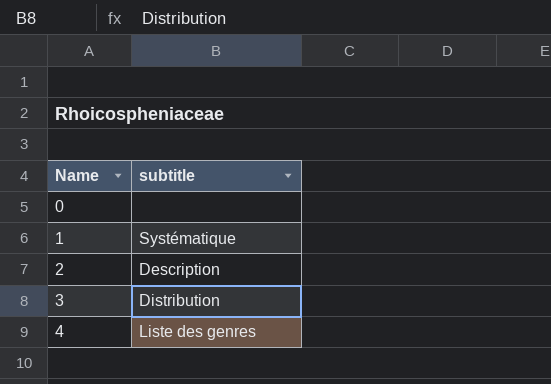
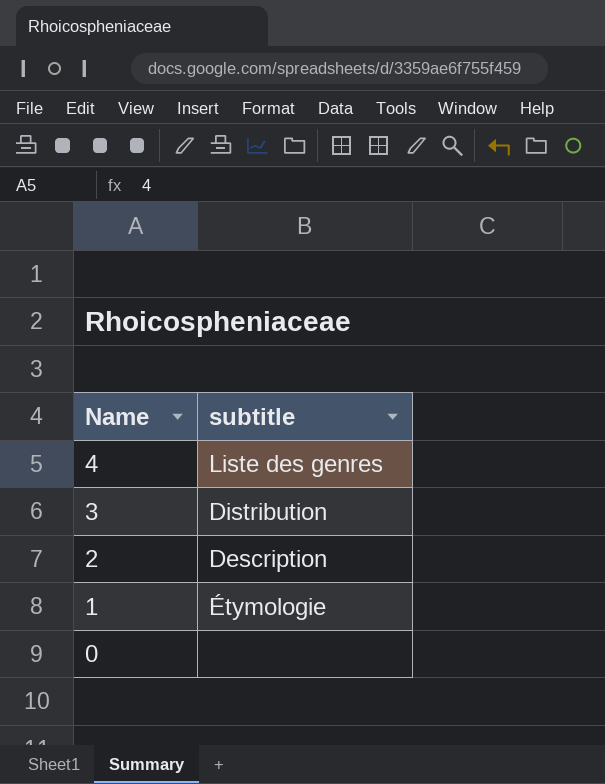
row order: Name ascending -> Name descending
1 | subtitle: Systématique -> Étymologie

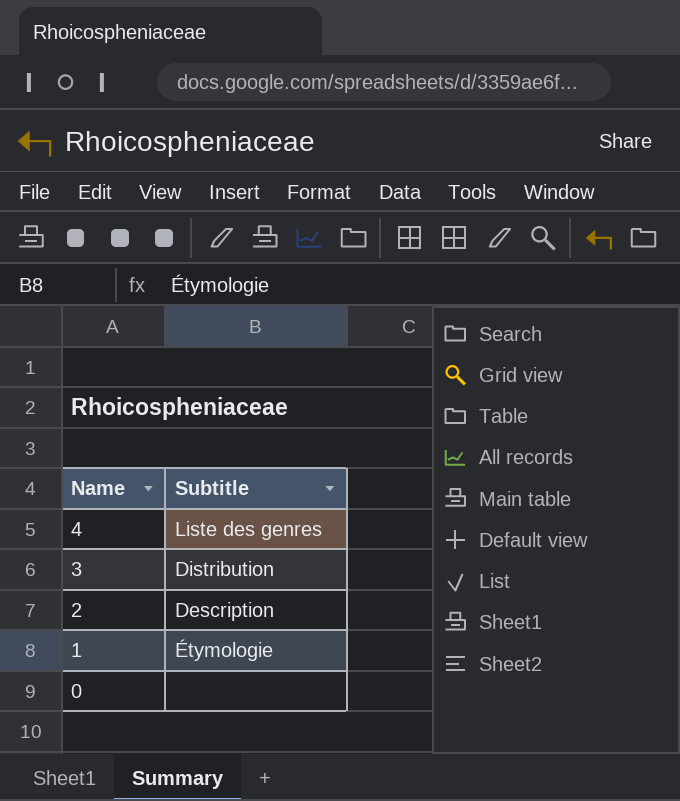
column name: subtitle -> Subtitle

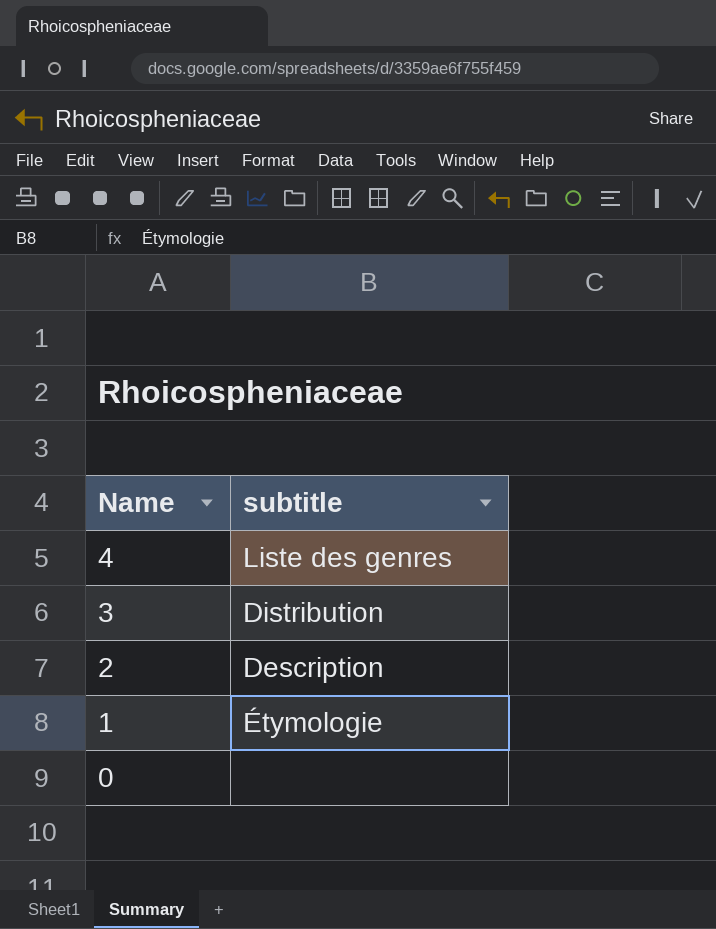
column name: Subtitle -> subtitle

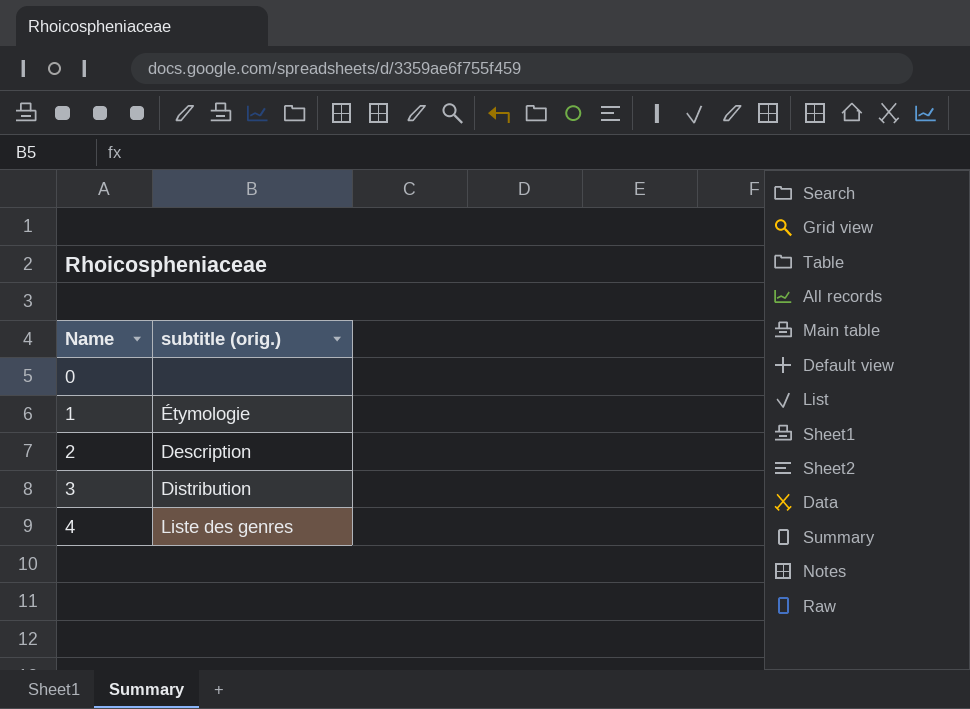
row order: Name descending -> Name ascending
column name: subtitle -> subtitle (orig.)

